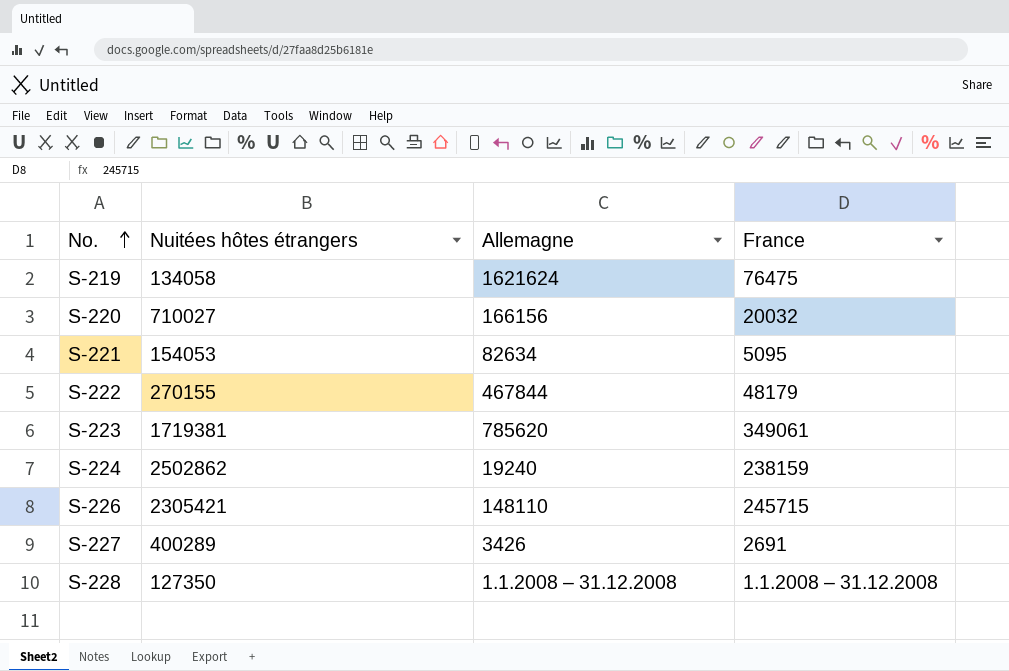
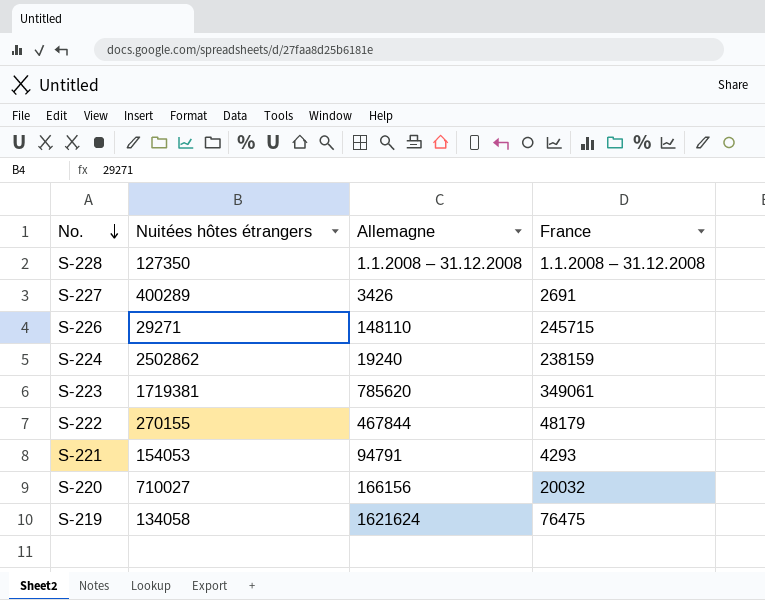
row order: No. ascending -> No. descending
S-226 | Nuitées hôtes étrangers: 2305421 -> 29271
S-221 | Allemagne: 82634 -> 94791
S-221 | France: 5095 -> 4293

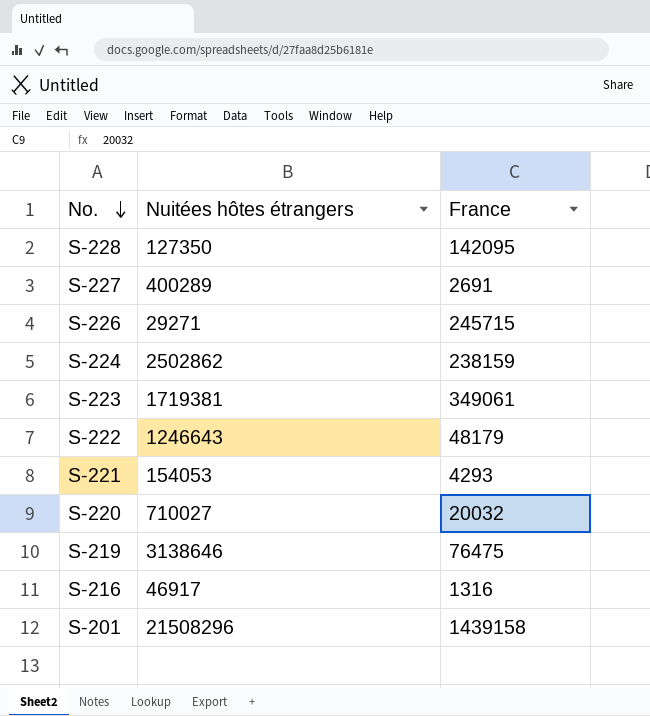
column Allemagne | position: 3 -> none
S-228 | France: 1.1.2008 – 31.12.2008 -> 142095
S-222 | Nuitées hôtes étrangers: 270155 -> 1246643
S-219 | Nuitées hôtes étrangers: 134058 -> 3138646
row S-216: none -> 46917 | 1316
row S-201: none -> 21508296 | 1439158

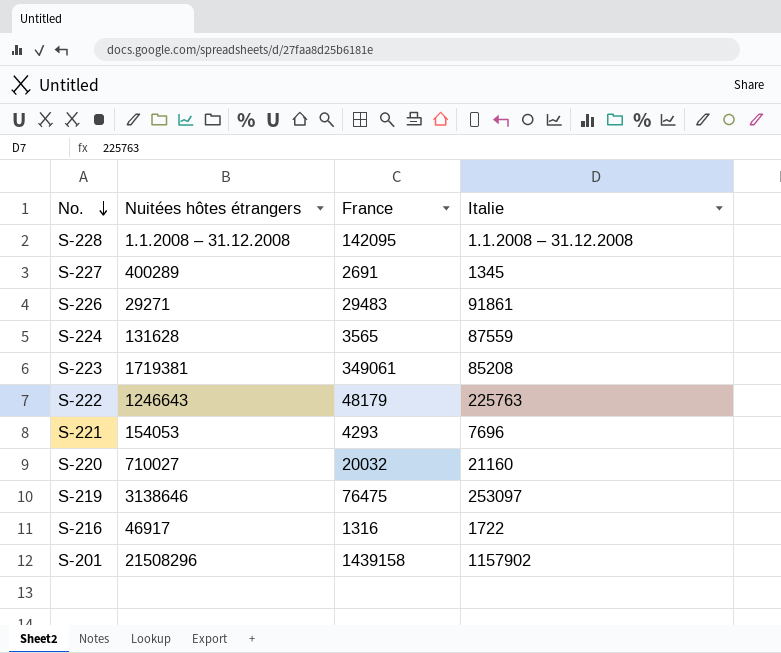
column Italie | position: none -> 4
S-228 | Nuitées hôtes étrangers: 127350 -> 1.1.2008 – 31.12.2008
S-226 | France: 245715 -> 29483
S-224 | Nuitées hôtes étrangers: 2502862 -> 131628
S-224 | France: 238159 -> 3565

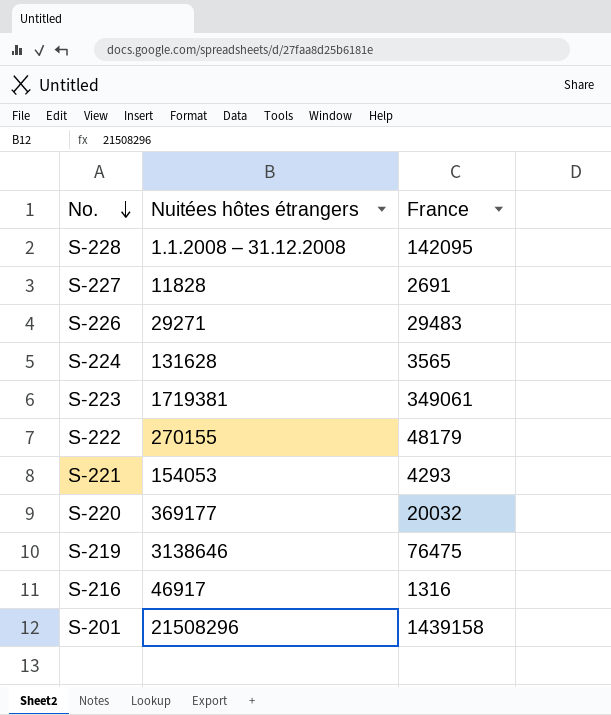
column Italie | position: 4 -> none
S-227 | Nuitées hôtes étrangers: 400289 -> 11828
S-222 | Nuitées hôtes étrangers: 1246643 -> 270155
S-220 | Nuitées hôtes étrangers: 710027 -> 369177

